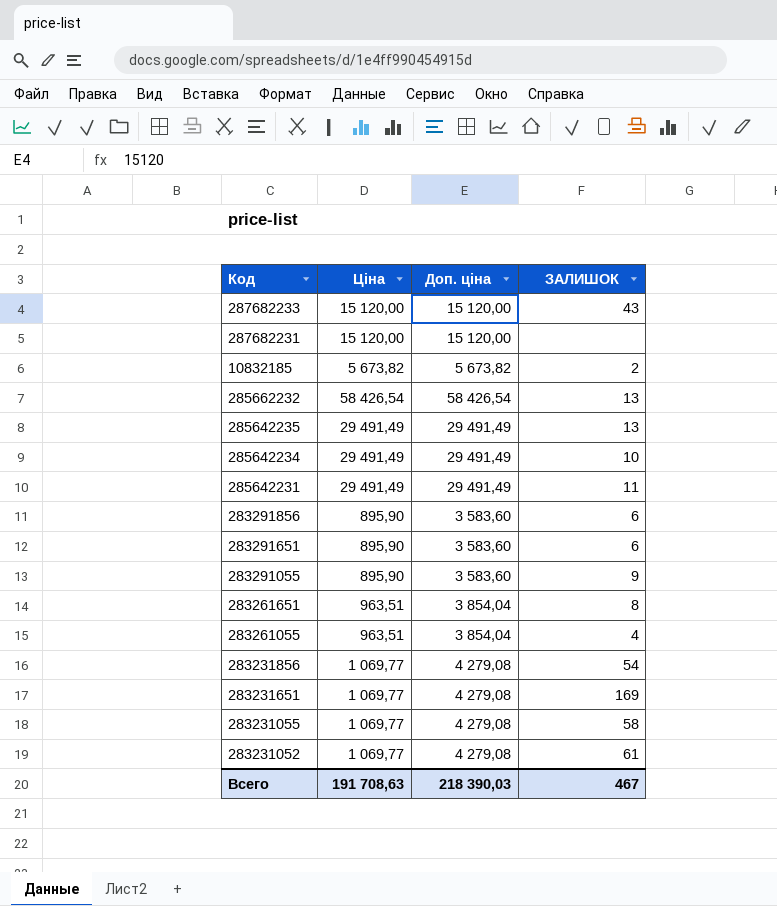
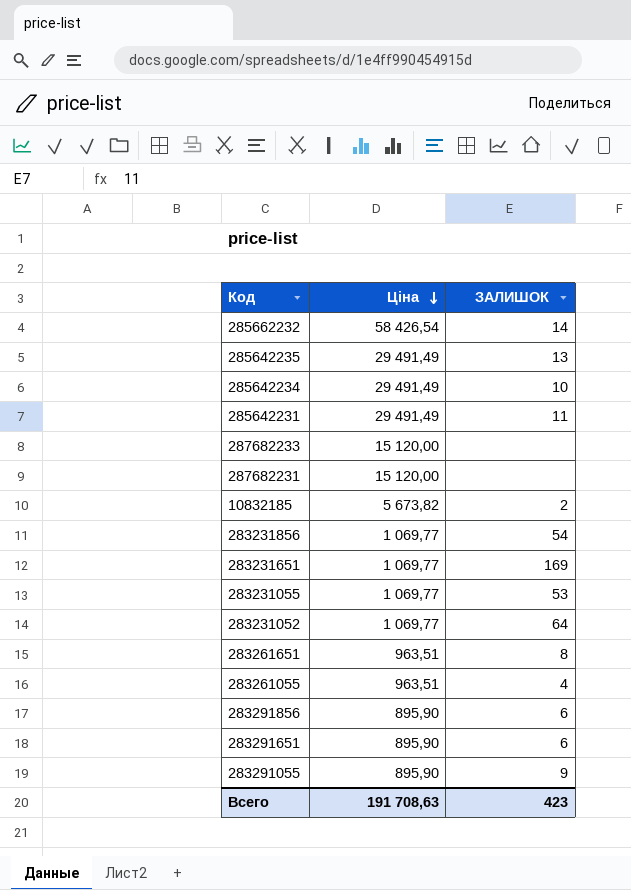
row order: none -> Ціна descending
column Доп. ціна | position: 3 -> none
285662232 | ЗАЛИШОК: 13 -> 14
287682233 | ЗАЛИШОК: 43 -> none
283231055 | ЗАЛИШОК: 58 -> 53
283231052 | ЗАЛИШОК: 61 -> 64
Всего | ЗАЛИШОК: 467 -> 423

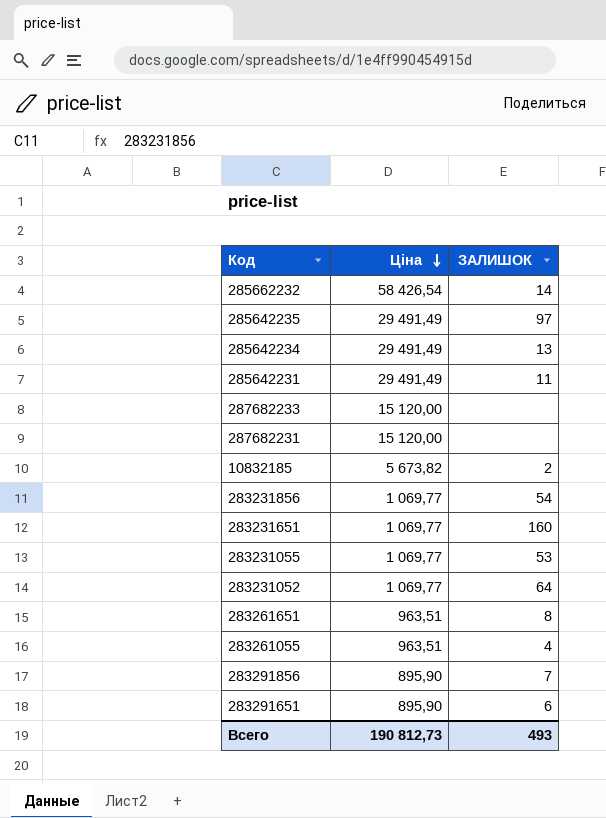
row 283291055: 895,90 | 9 -> none
285642235 | ЗАЛИШОК: 13 -> 97
285642234 | ЗАЛИШОК: 10 -> 13
283231651 | ЗАЛИШОК: 169 -> 160
283291856 | ЗАЛИШОК: 6 -> 7
Всего | Ціна: 191 708,63 -> 190 812,73
Всего | ЗАЛИШОК: 423 -> 493

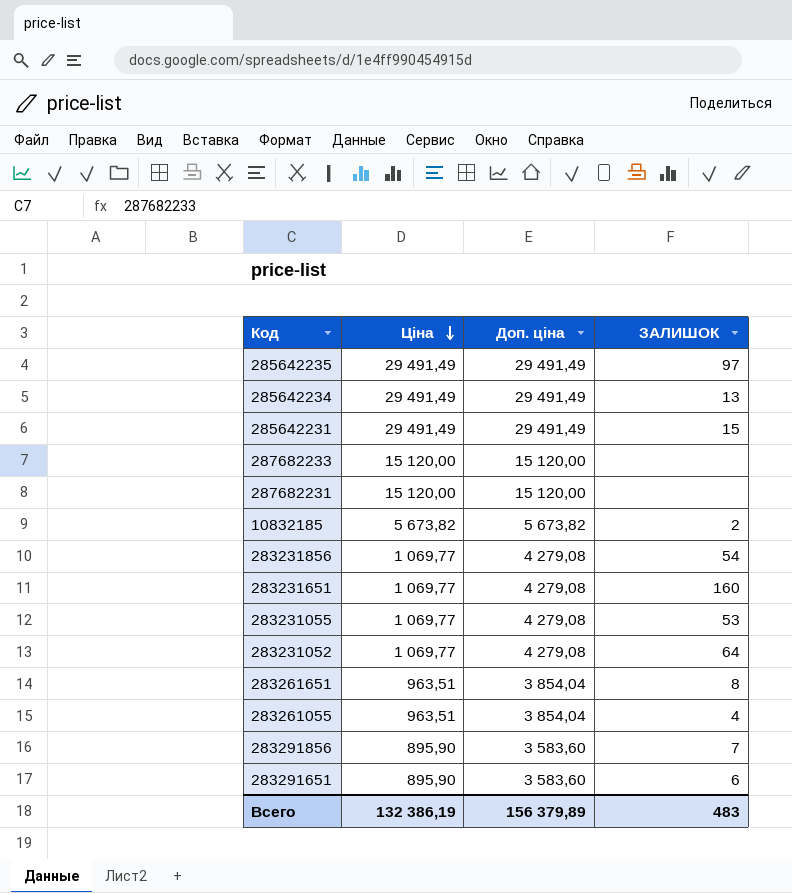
column Доп. ціна | position: none -> 3
row 285662232: 58 426,54 | 14 -> none
285642231 | ЗАЛИШОК: 11 -> 15
Всего | Ціна: 190 812,73 -> 132 386,19
Всего | ЗАЛИШОК: 493 -> 483

